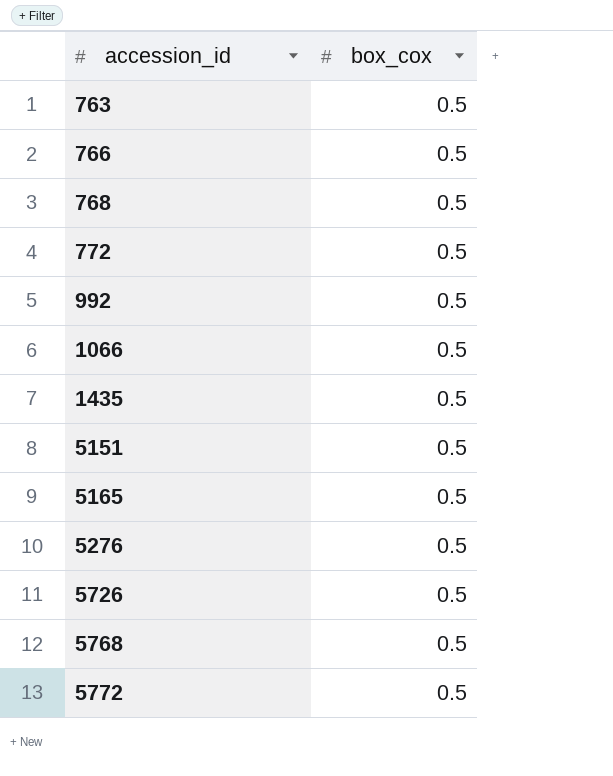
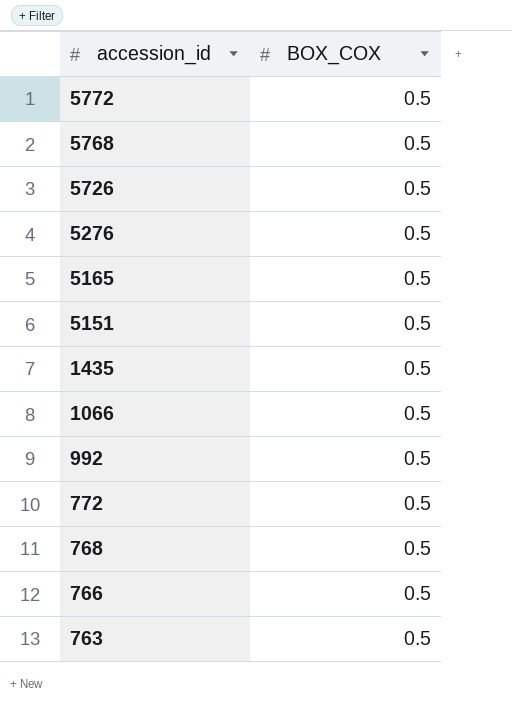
row order: accession_id ascending -> accession_id descending
column name: box_cox -> BOX_COX

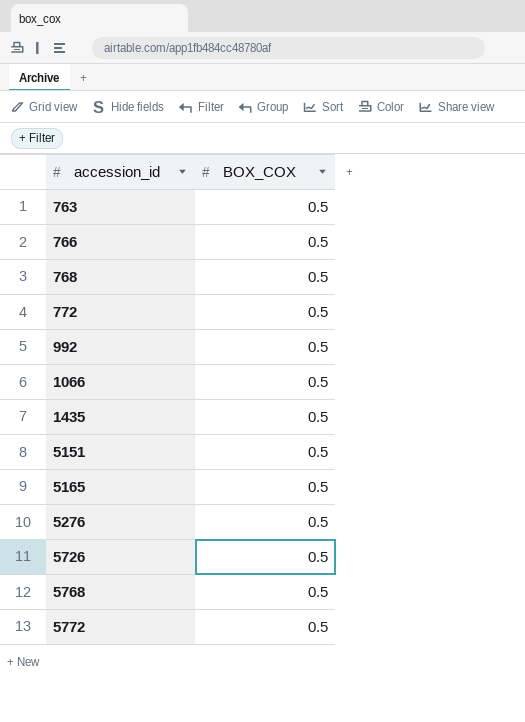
row order: accession_id descending -> accession_id ascending

